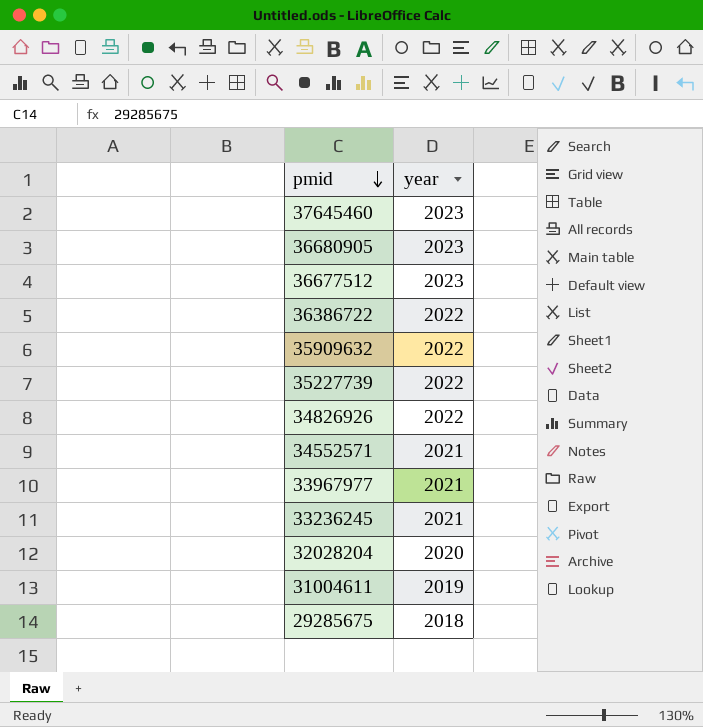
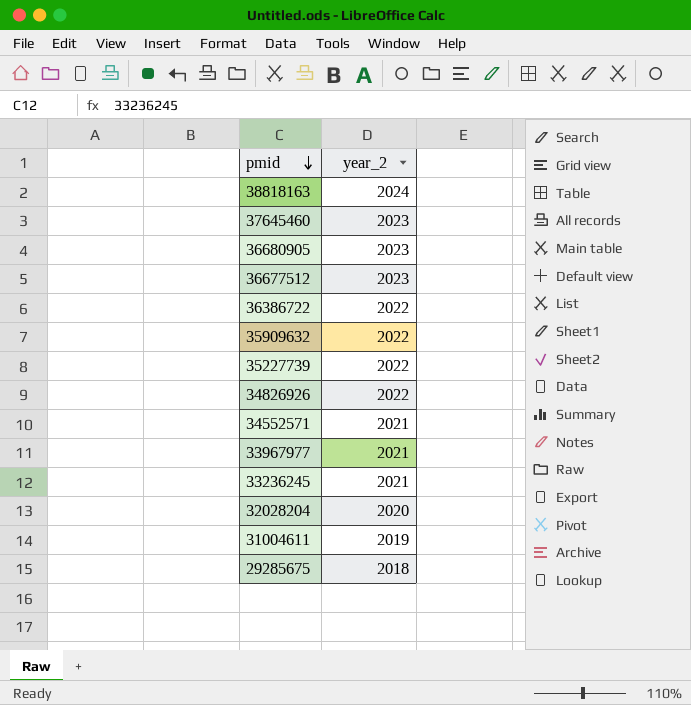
column name: year -> year_2
row 38818163: none -> 2024

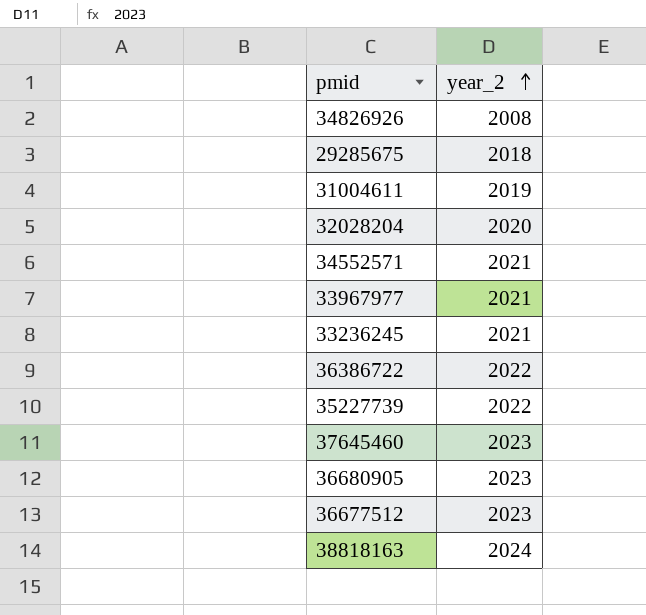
row order: pmid descending -> year_2 ascending
row 35909632: 2022 -> none
34826926 | year_2: 2022 -> 2008

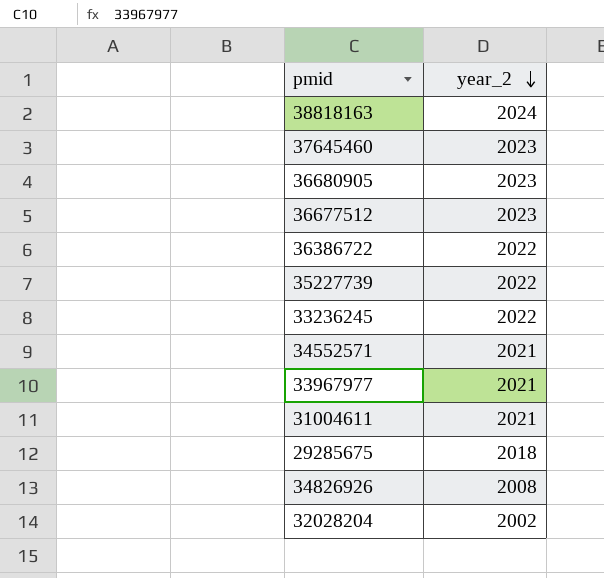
row order: year_2 ascending -> year_2 descending
33236245 | year_2: 2021 -> 2022
31004611 | year_2: 2019 -> 2021
32028204 | year_2: 2020 -> 2002

